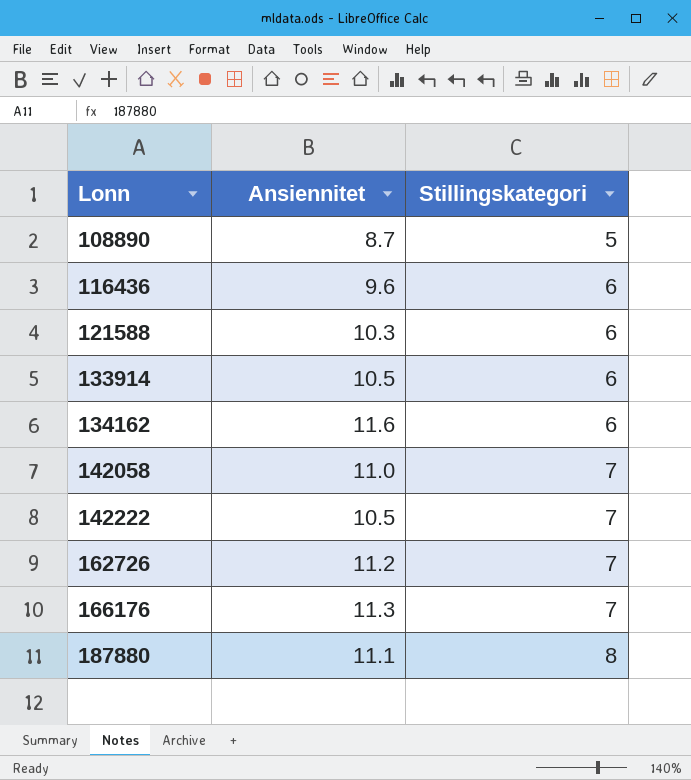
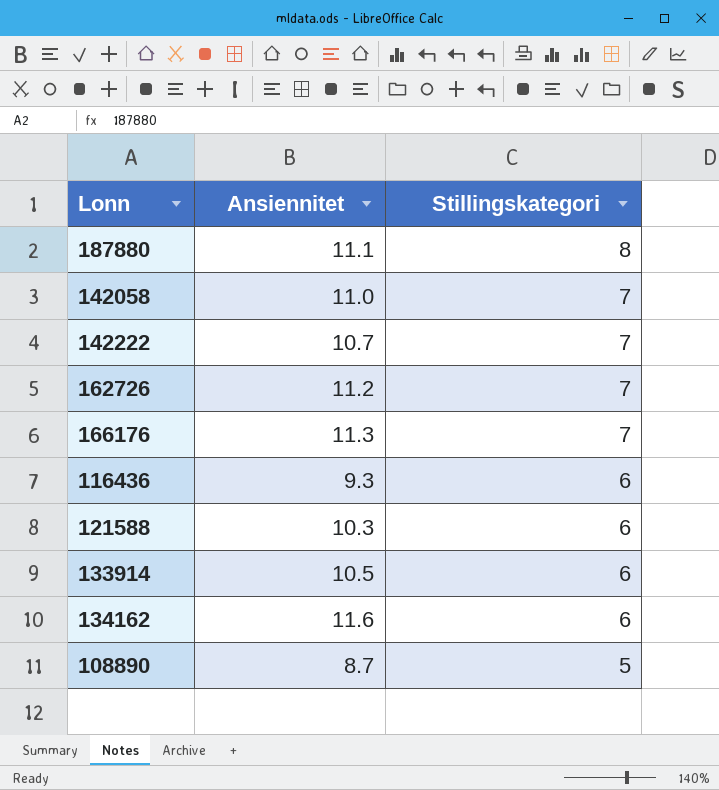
row order: Lonn ascending -> Stillingskategori descending
142222 | Ansiennitet: 10.5 -> 10.7
116436 | Ansiennitet: 9.6 -> 9.3

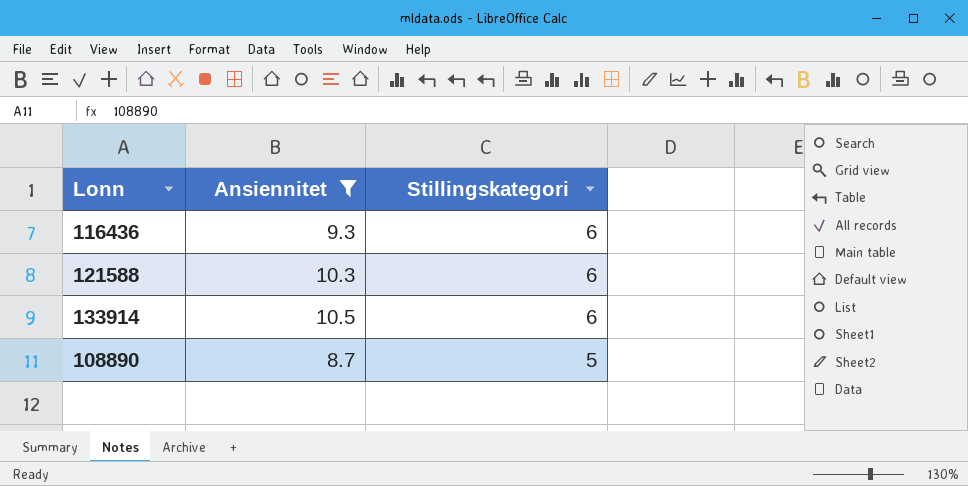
filter: none -> Ansiennitet <= 10.5

